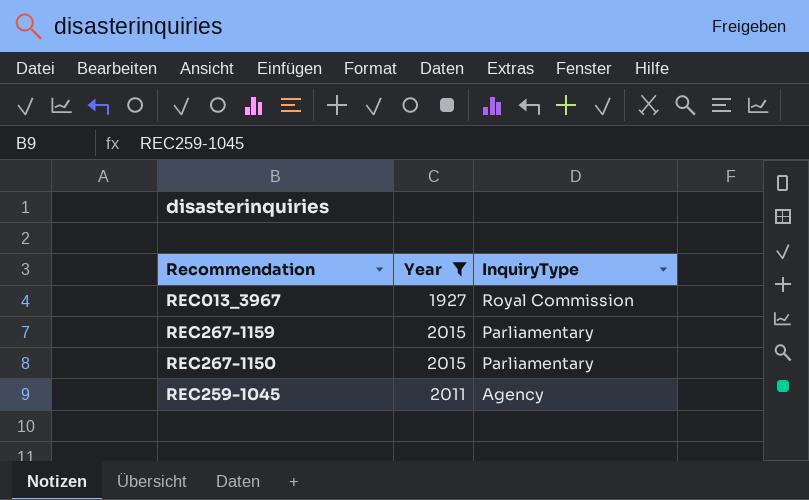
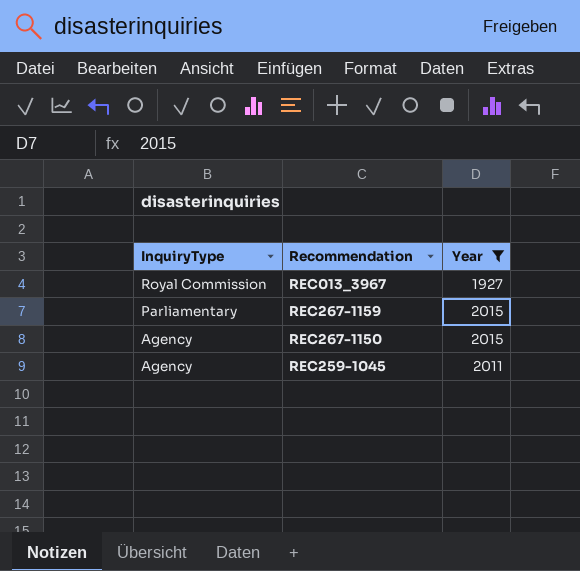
column InquiryType | position: 3 -> 1
REC267-1150 | InquiryType: Parliamentary -> Agency

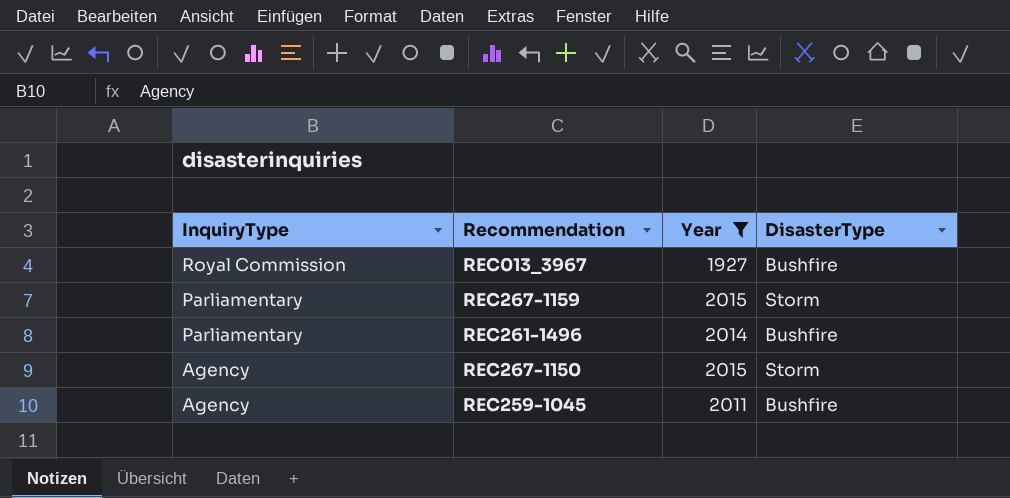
column DisasterType | position: none -> 4
row REC261-1496: none -> Parliamentary | 2014 | Bushfire

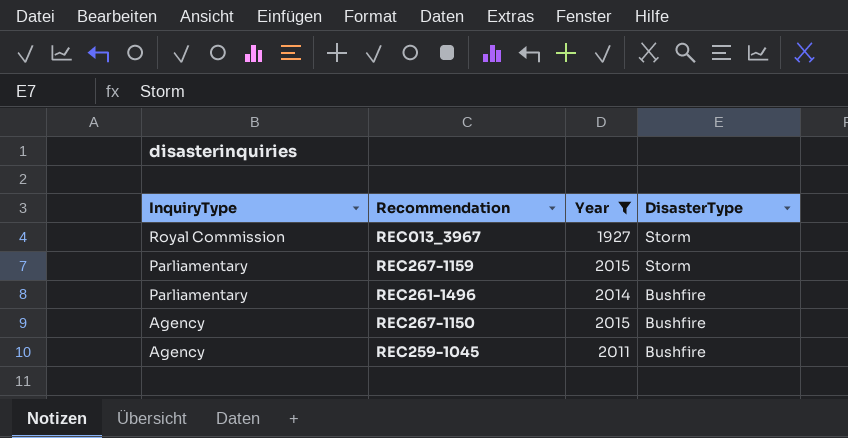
REC013_3967 | DisasterType: Bushfire -> Storm
REC267-1150 | DisasterType: Storm -> Bushfire

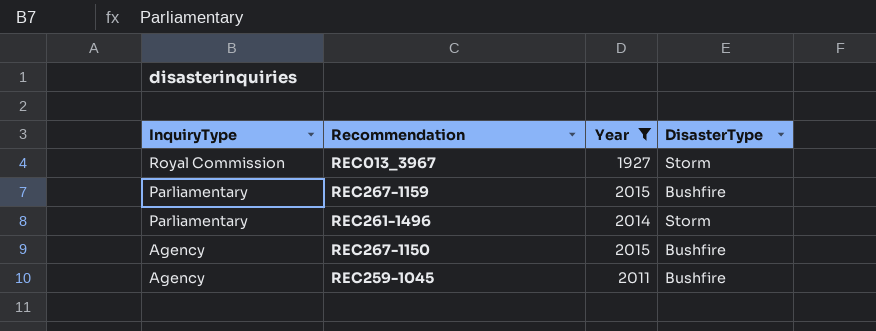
REC267-1159 | DisasterType: Storm -> Bushfire
REC261-1496 | DisasterType: Bushfire -> Storm

